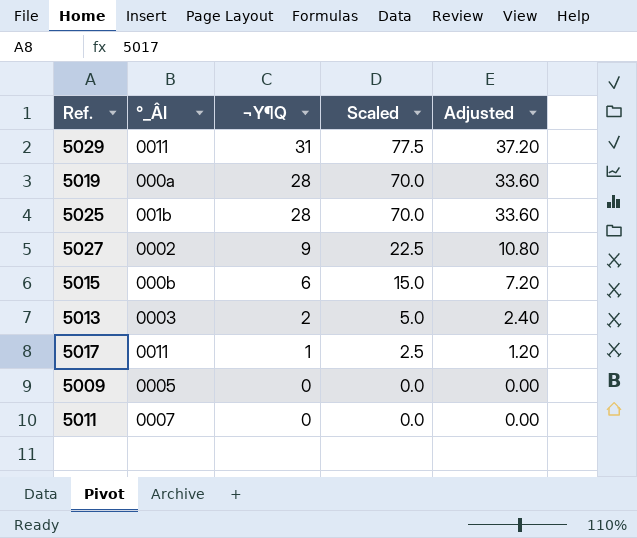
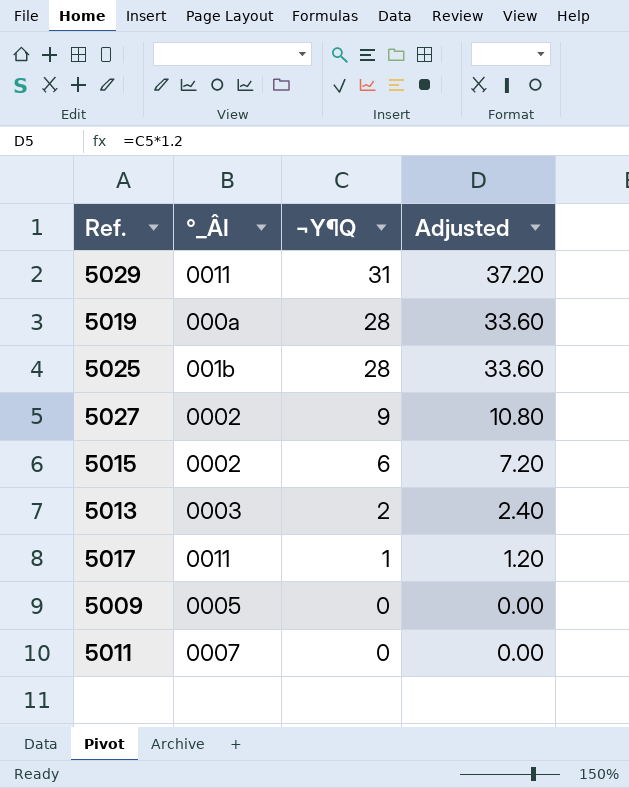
column Scaled | formula: [¬Y¶Q] * 2.5 -> none
5015 | °_ÂI: 000b -> 0002

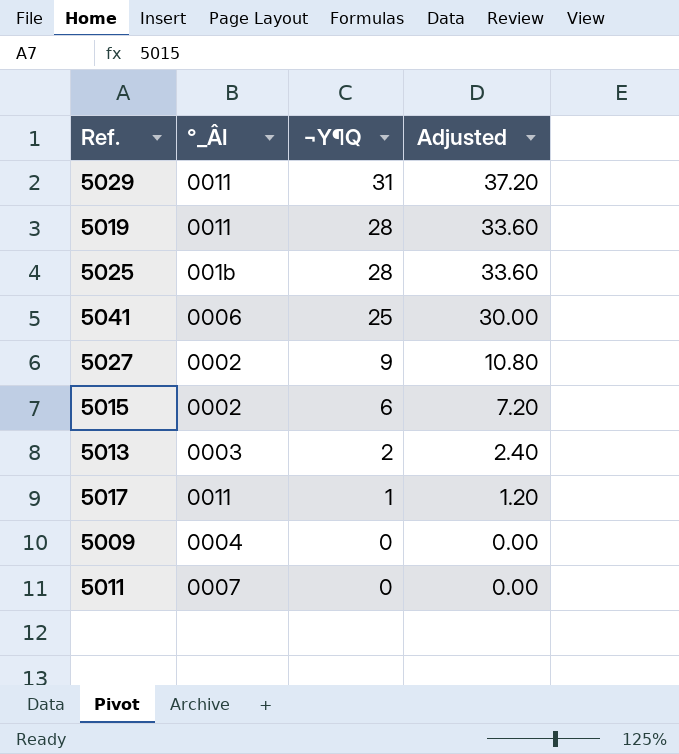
5019 | °_ÂI: 000a -> 0011
row 5041: none -> 0006 | 25 | 30.00
5009 | °_ÂI: 0005 -> 0004

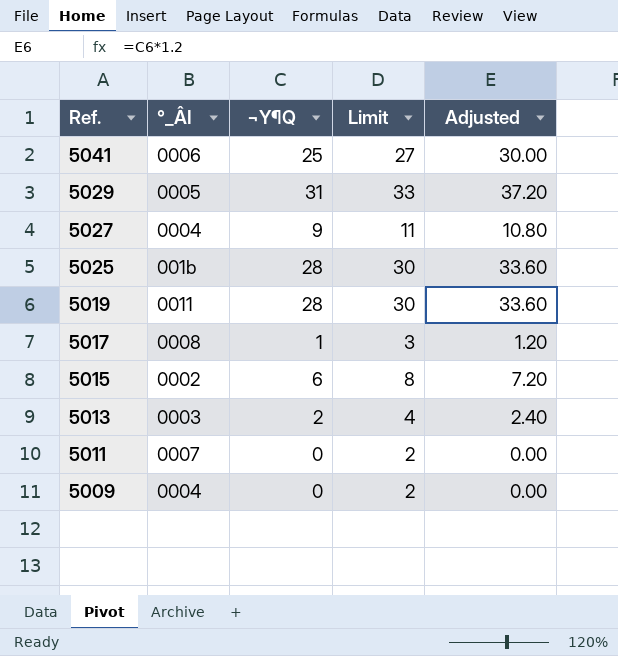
row order: ¬Y¶Q descending -> Ref. descending
column Limit | formula: none -> [¬Y¶Q] + 2
5029 | °_ÂI: 0011 -> 0005
5027 | °_ÂI: 0002 -> 0004
5017 | °_ÂI: 0011 -> 0008

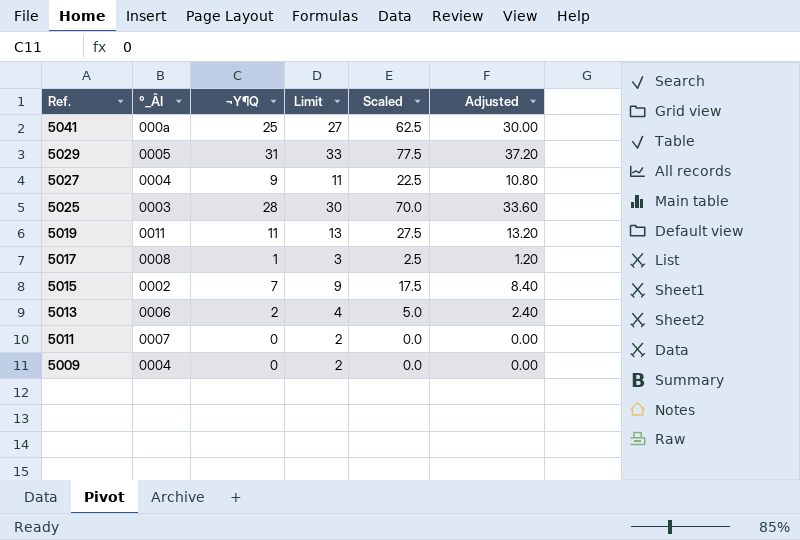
column Scaled | formula: none -> [¬Y¶Q] * 2.5
5041 | °_ÂI: 0006 -> 000a
5025 | °_ÂI: 001b -> 0003
5019 | ¬Y¶Q: 28 -> 11
5019 | Limit: 30 -> 13
5019 | Adjusted: 33.60 -> 13.20
5015 | ¬Y¶Q: 6 -> 7
5015 | Limit: 8 -> 9
5015 | Adjusted: 7.20 -> 8.40
5013 | °_ÂI: 0003 -> 0006

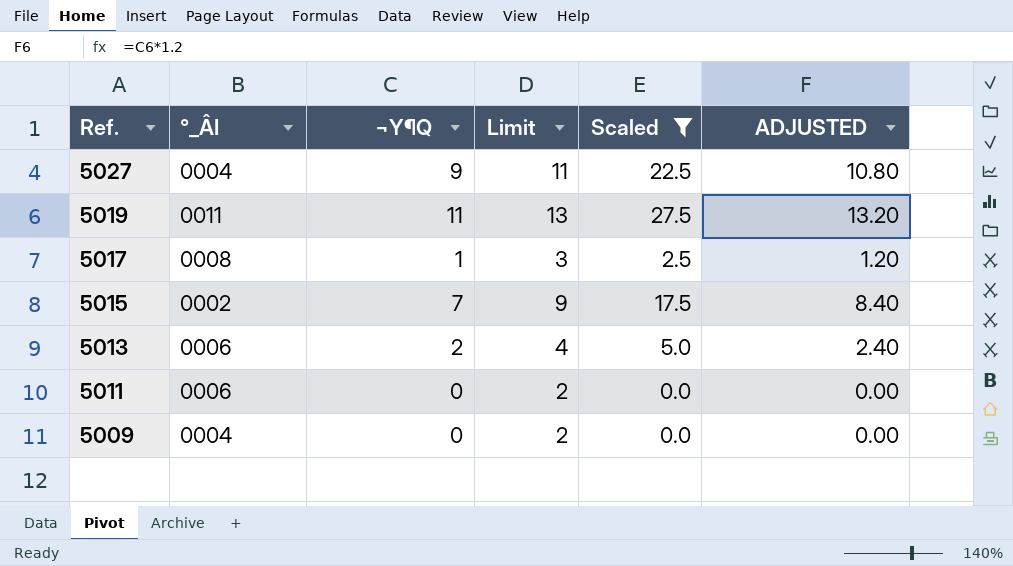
filter: none -> Scaled <= 27.5
column name: Adjusted -> ADJUSTED
5011 | °_ÂI: 0007 -> 0006

